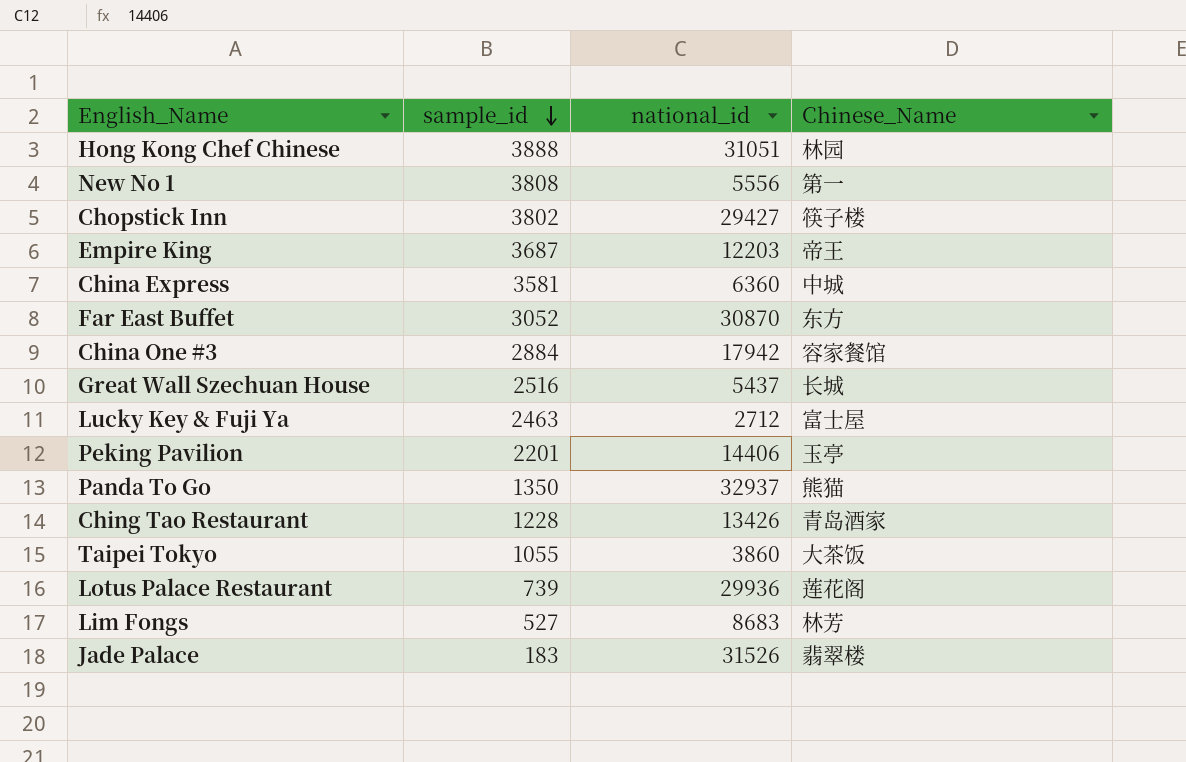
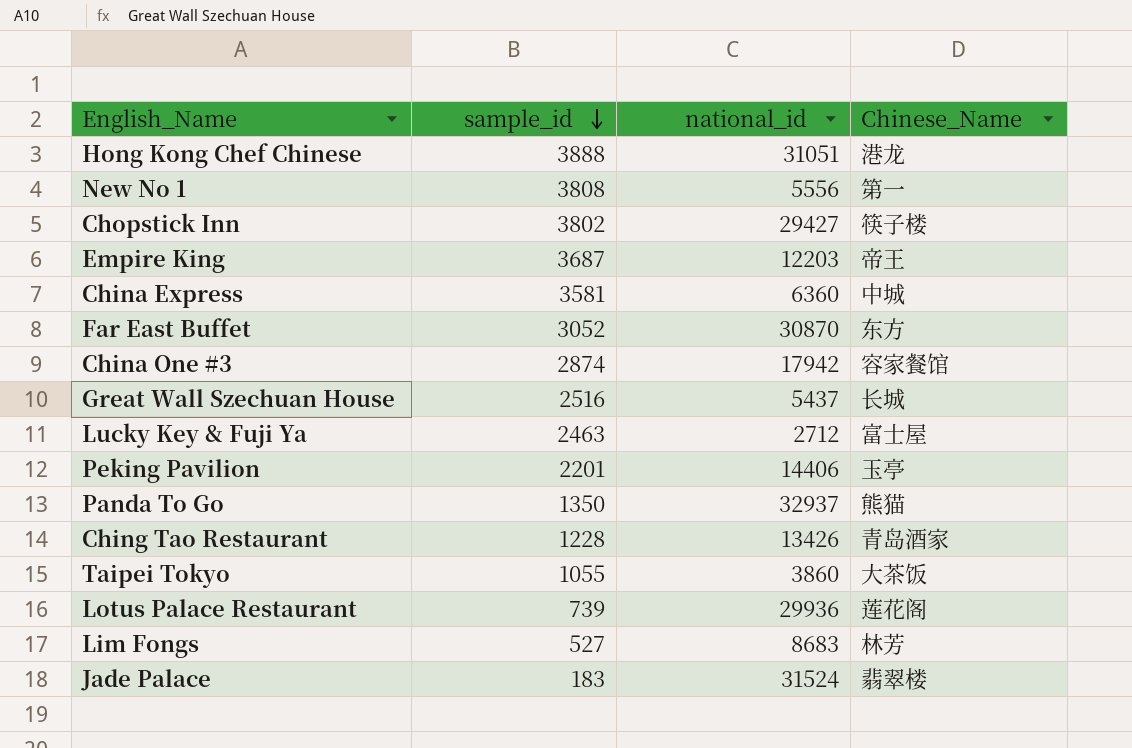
Hong Kong Chef Chinese | Chinese_Name: 林园 -> 港龙
China One #3 | sample_id: 2884 -> 2874
Jade Palace | national_id: 31526 -> 31524

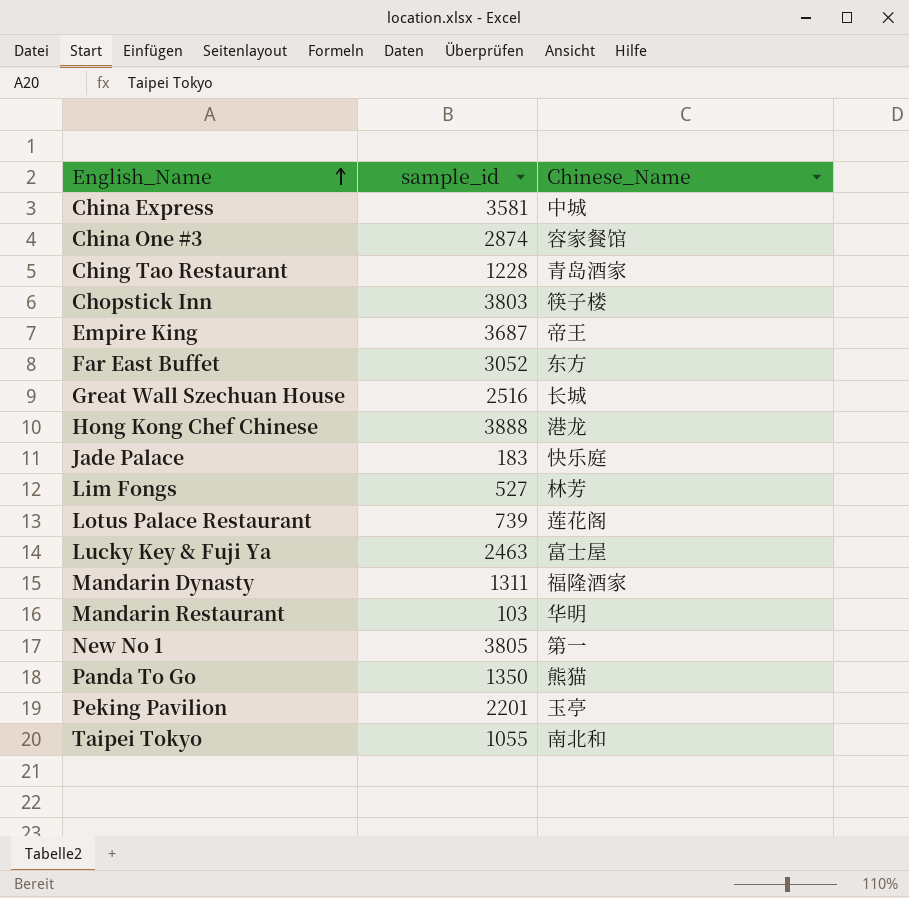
row order: sample_id descending -> English_Name ascending
column national_id | position: 3 -> none
Chopstick Inn | sample_id: 3802 -> 3803
Jade Palace | Chinese_Name: 翡翠楼 -> 快乐庭
row Mandarin Dynasty: none -> 1311 | 福隆酒家
row Mandarin Restaurant: none -> 103 | 华明
New No 1 | sample_id: 3808 -> 3805
Taipei Tokyo | Chinese_Name: 大茶饭 -> 南北和

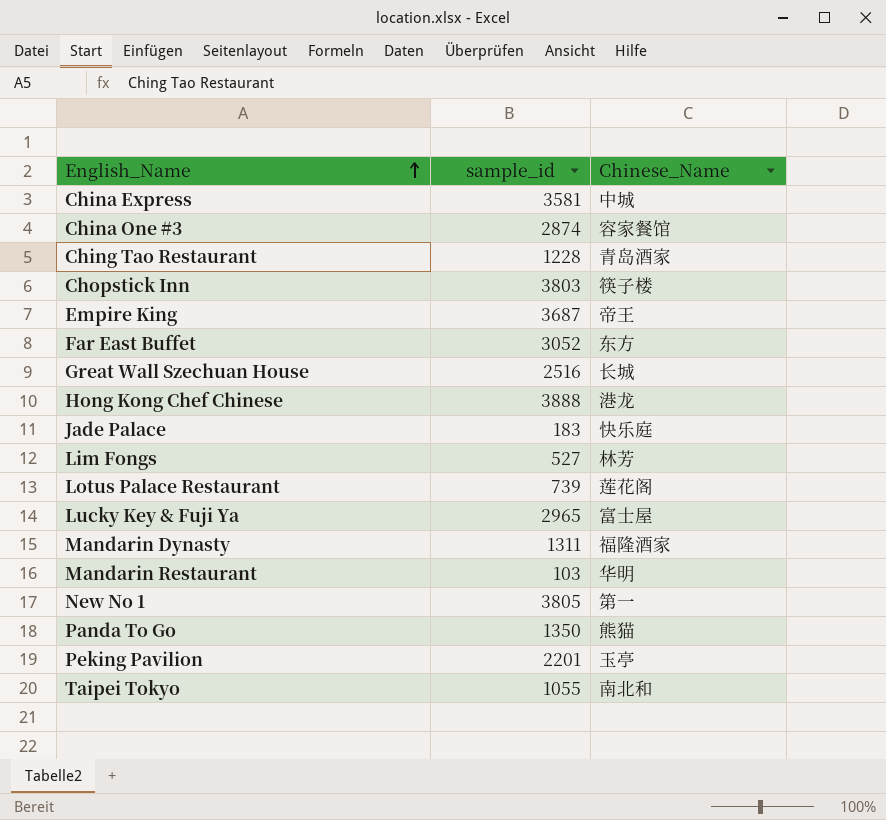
Lucky Key & Fuji Ya | sample_id: 2463 -> 2965

